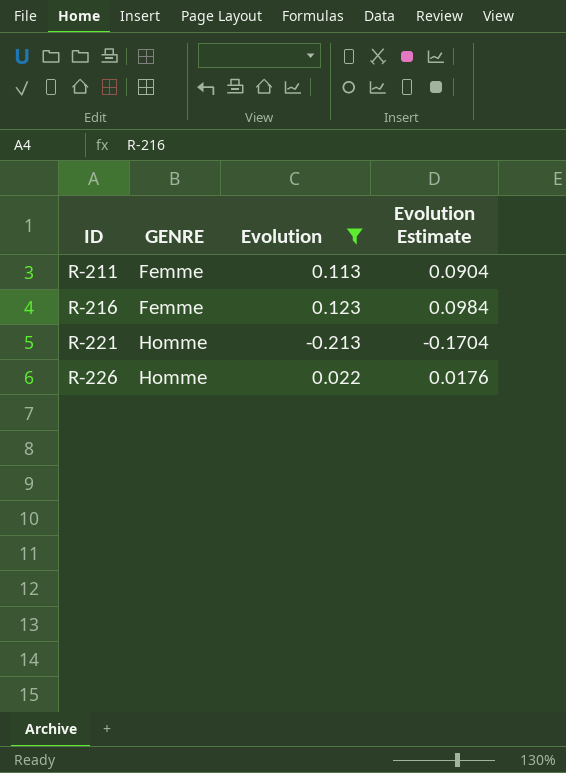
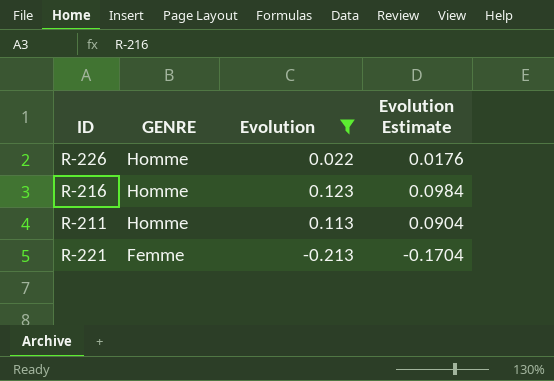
row order: ID ascending -> GENRE descending
R-216 | GENRE: Femme -> Homme
R-211 | GENRE: Femme -> Homme
R-221 | GENRE: Homme -> Femme

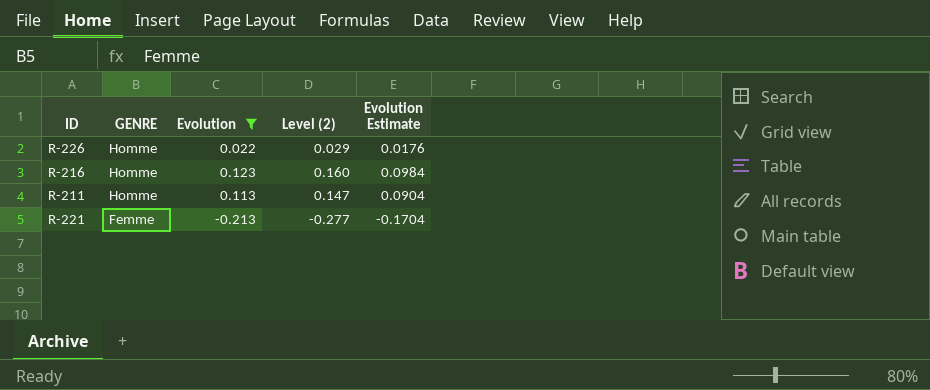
column Level (2) | formula: none -> [Evolution] * 1.3

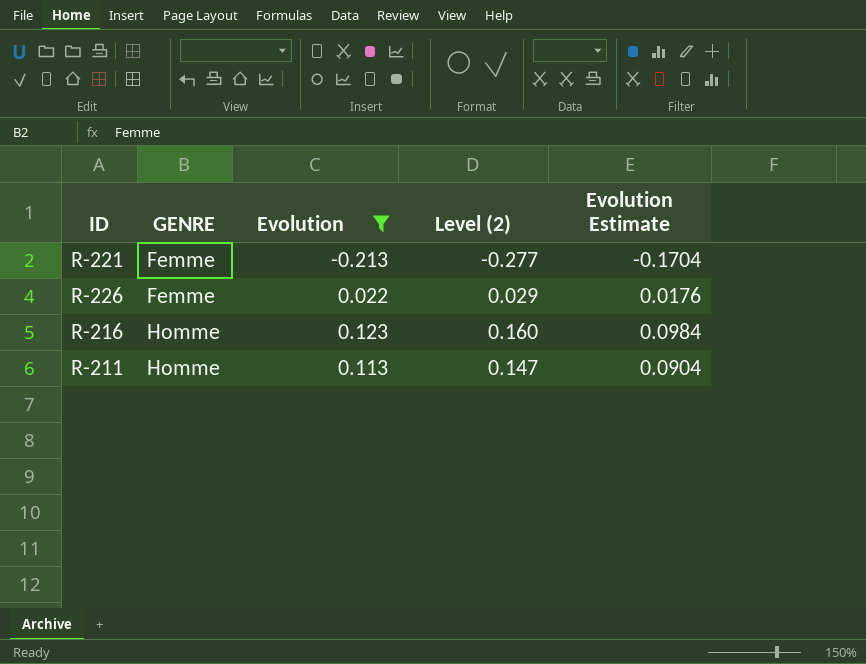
row order: GENRE descending -> GENRE ascending
R-226 | GENRE: Homme -> Femme

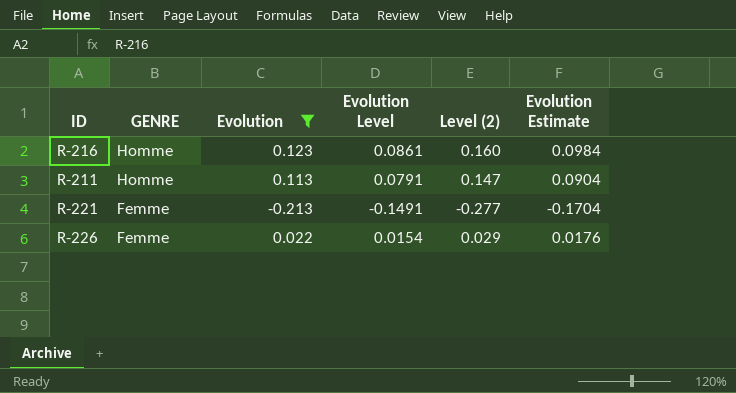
row order: GENRE ascending -> GENRE descending
column Evolution Level | formula: none -> [Evolution] * 0.7

